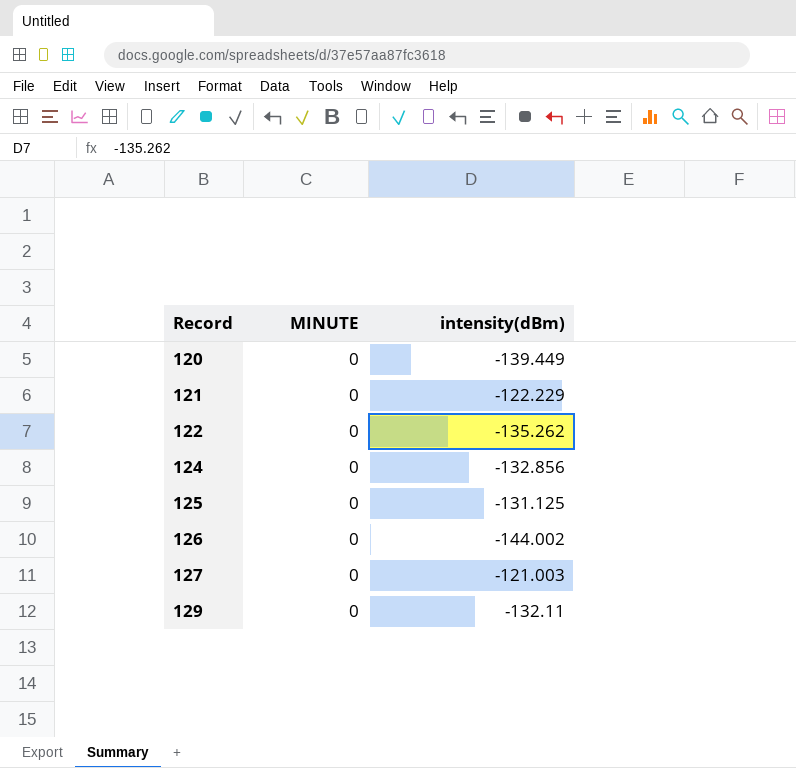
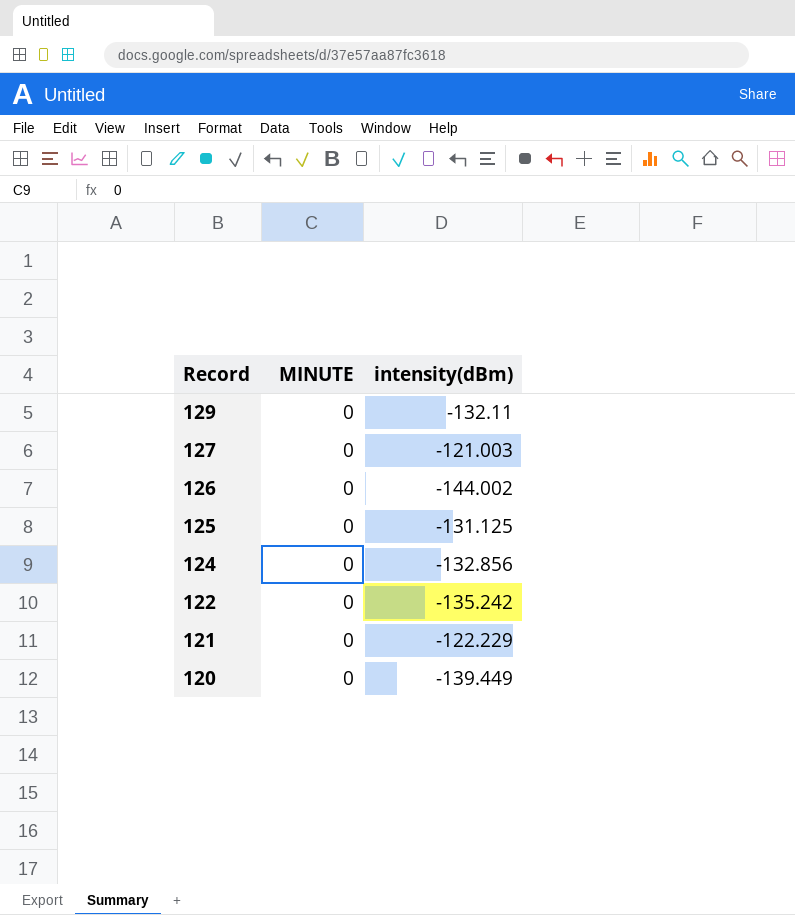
row order: Record ascending -> Record descending
122 | intensity(dBm): -135.262 -> -135.242

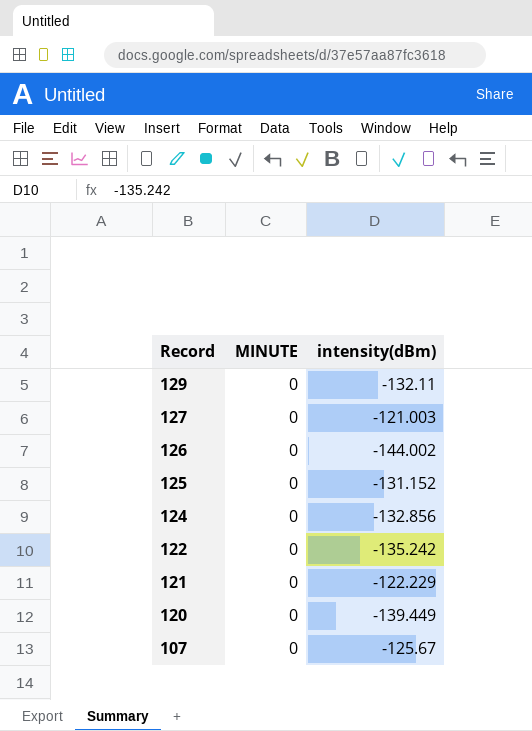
125 | intensity(dBm): -131.125 -> -131.152
row 107: none -> 0 | -125.67

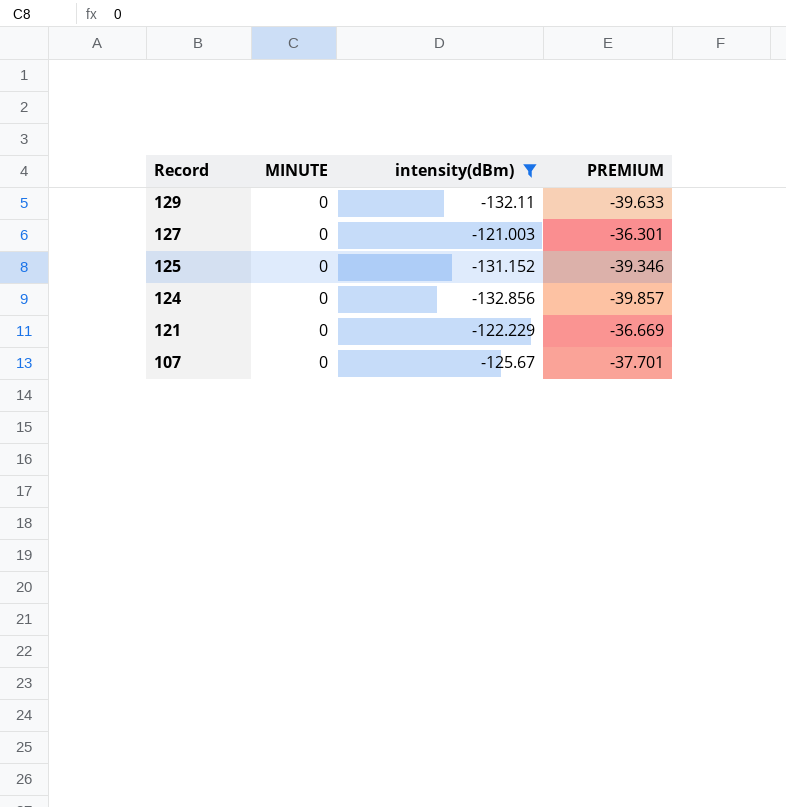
filter: none -> intensity(dBm) >= -132.856
column PREMIUM | formula: none -> [intensity(dBm)] * 0.3

